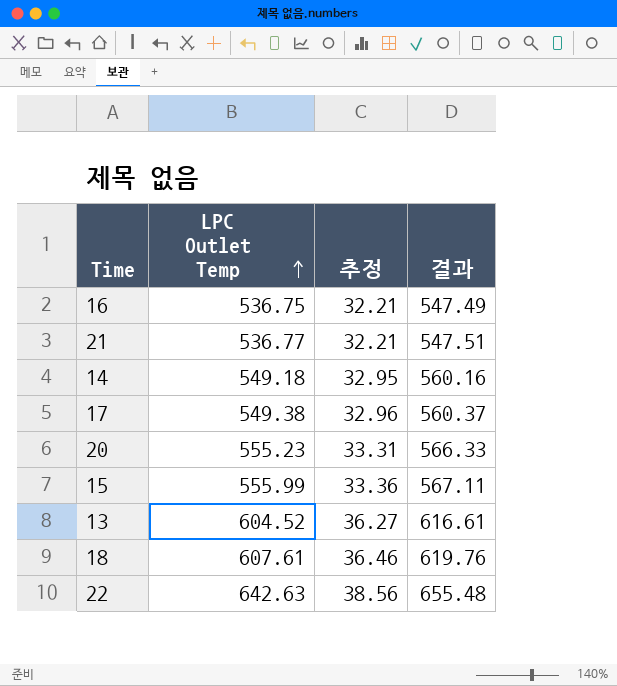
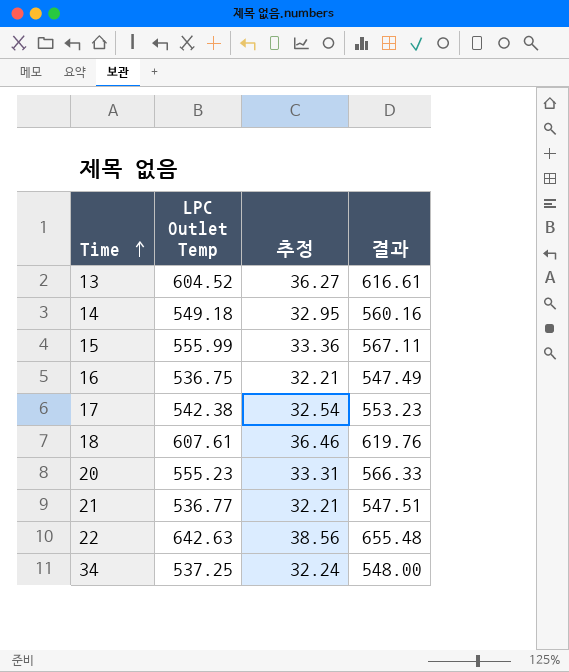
row order: LPC Outlet Temp ascending -> Time ascending
17 | LPC Outlet Temp: 549.38 -> 542.38
17 | 추정: 32.96 -> 32.54
17 | 결과: 560.37 -> 553.23
row 34: none -> 537.25 | 32.24 | 548.00

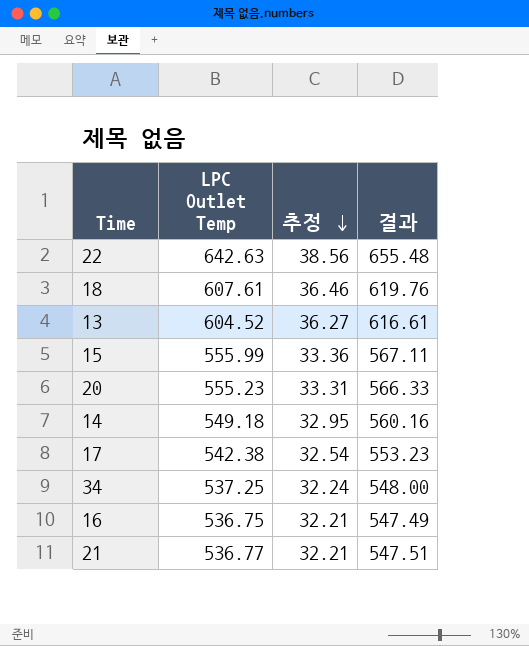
row order: Time ascending -> 추정 descending

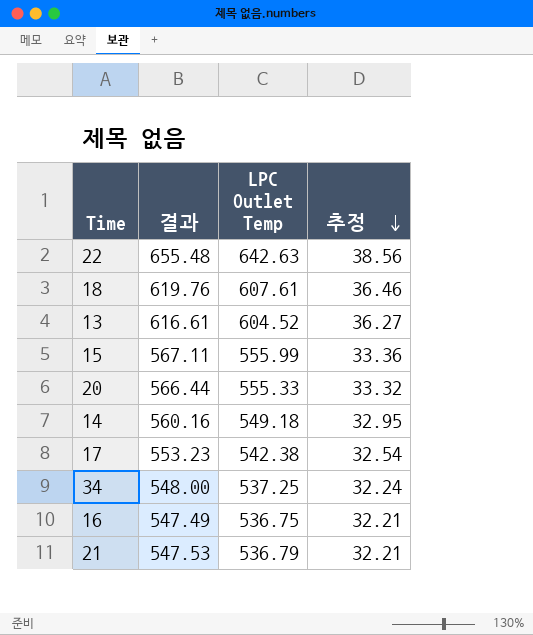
column 결과 | position: 4 -> 2
20 | 결과: 566.33 -> 566.44
20 | LPC Outlet Temp: 555.23 -> 555.33
20 | 추정: 33.31 -> 33.32
21 | 결과: 547.51 -> 547.53
21 | LPC Outlet Temp: 536.77 -> 536.79

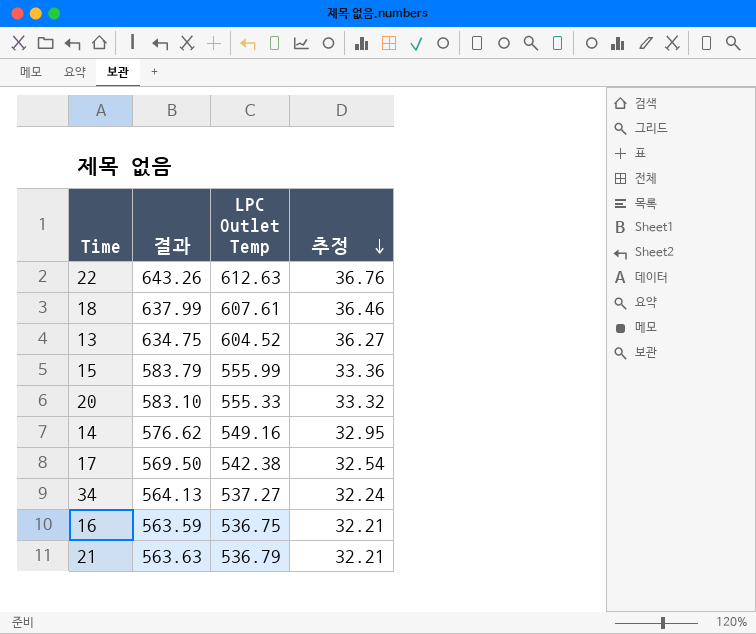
column 결과 | formula: [LPC Outlet Temp] * 1.02 -> [LPC Outlet Temp] * 1.05
22 | LPC Outlet Temp: 642.63 -> 612.63
22 | 추정: 38.56 -> 36.76
14 | LPC Outlet Temp: 549.18 -> 549.16
34 | LPC Outlet Temp: 537.25 -> 537.27

